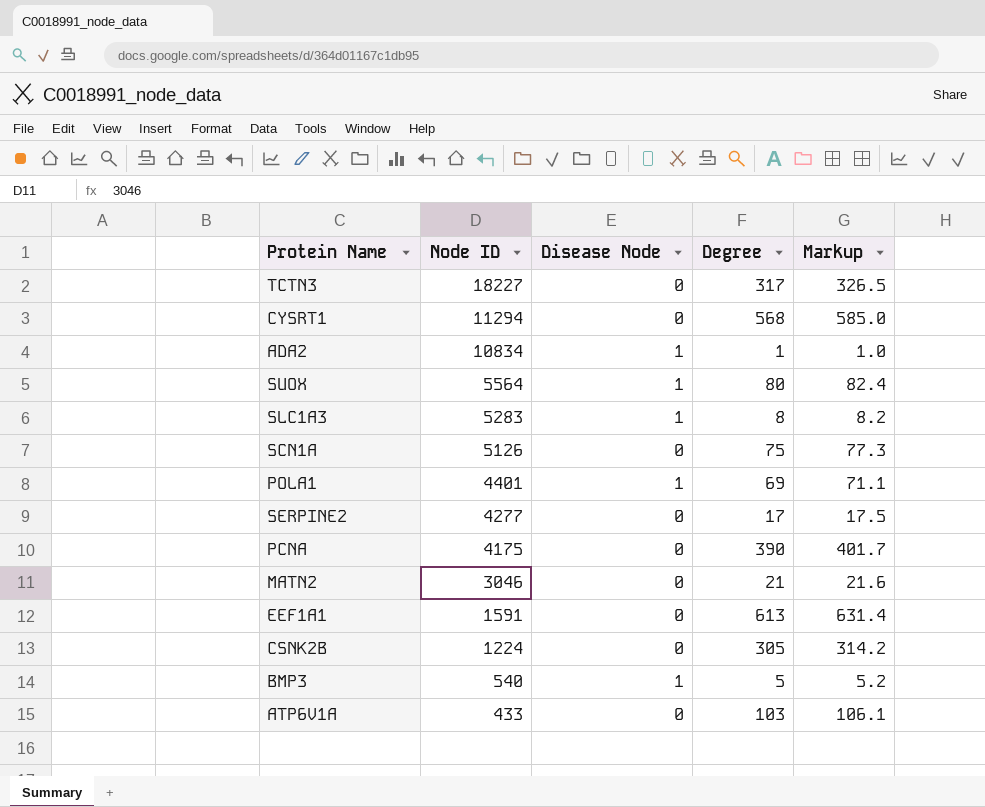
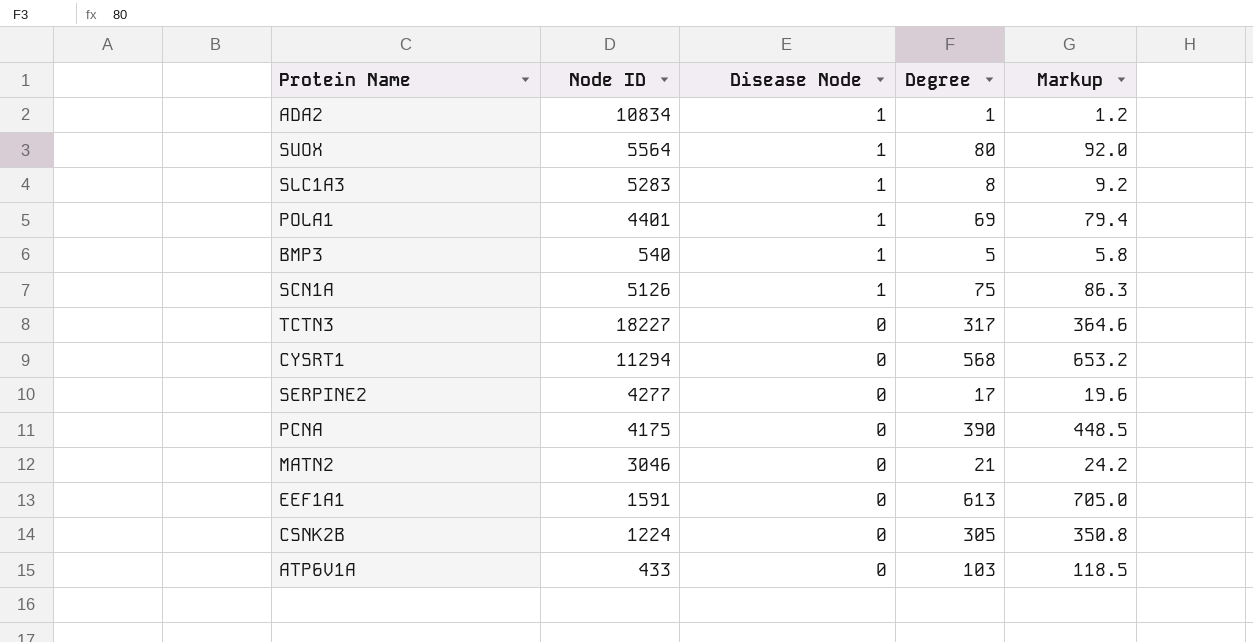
row order: Node ID descending -> Disease Node descending
column Markup | formula: [Degree] * 1.03 -> [Degree] * 1.15
SCN1A | Disease Node: 0 -> 1

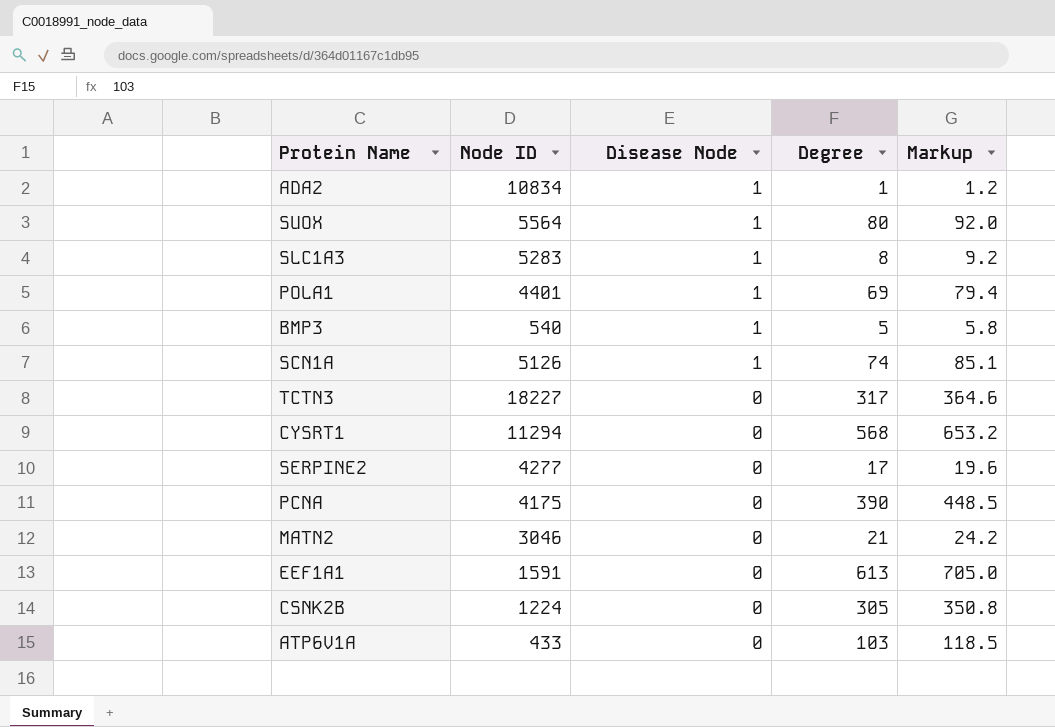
SCN1A | Degree: 75 -> 74
SCN1A | Markup: 86.3 -> 85.1

